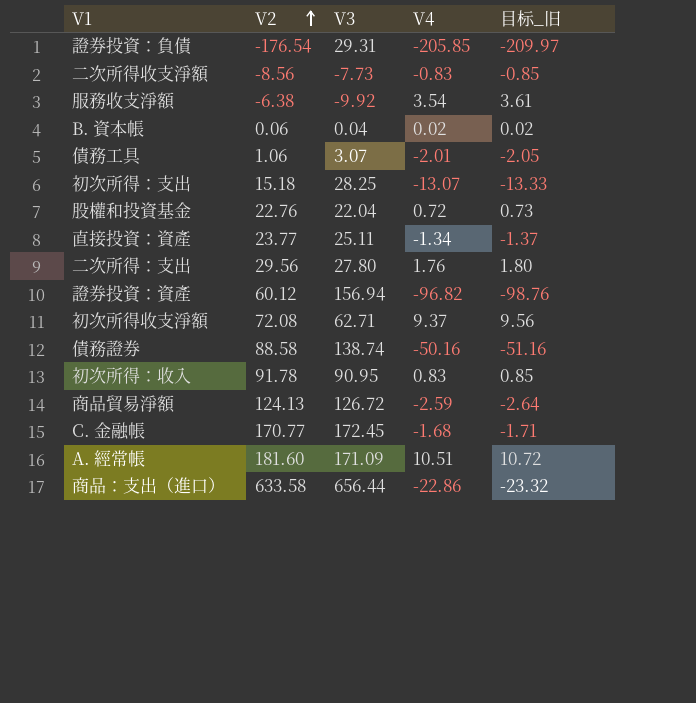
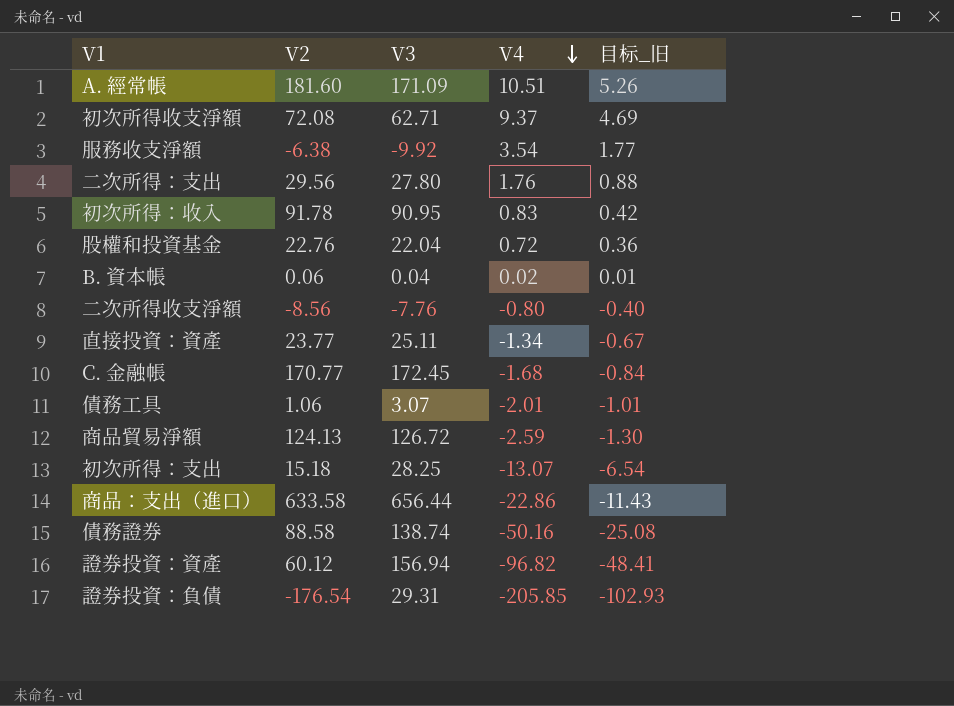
row order: V2 ascending -> V4 descending
column 目标_旧 | formula: [V4] * 1.02 -> [V4] * 0.5
二次所得收支淨額 | V3: -7.73 -> -7.76
二次所得收支淨額 | V4: -0.83 -> -0.80

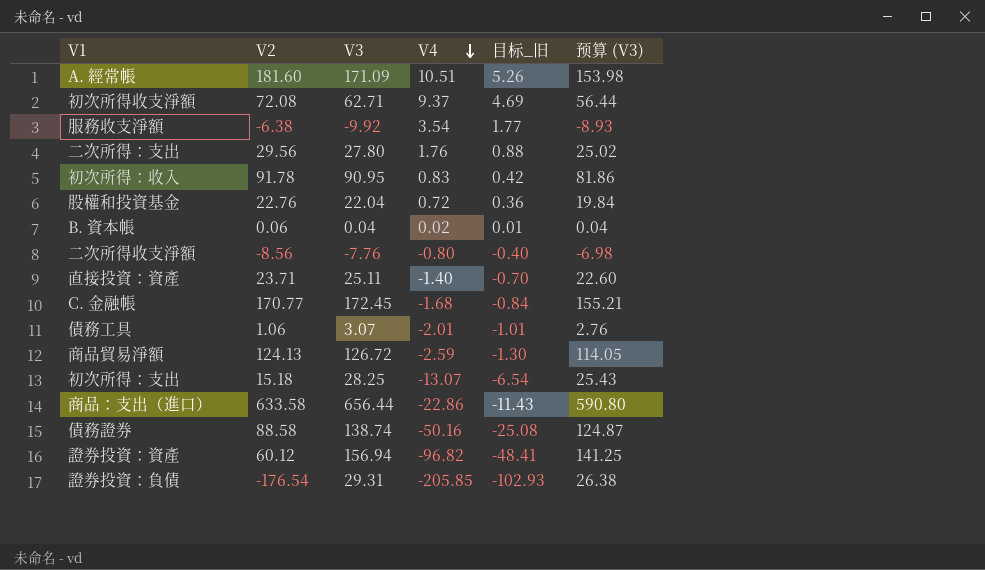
column 预算 (V3) | formula: none -> [V3] * 0.9
直接投資：資產 | V2: 23.77 -> 23.71
直接投資：資產 | V4: -1.34 -> -1.40
直接投資：資產 | 目标_旧: -0.67 -> -0.70

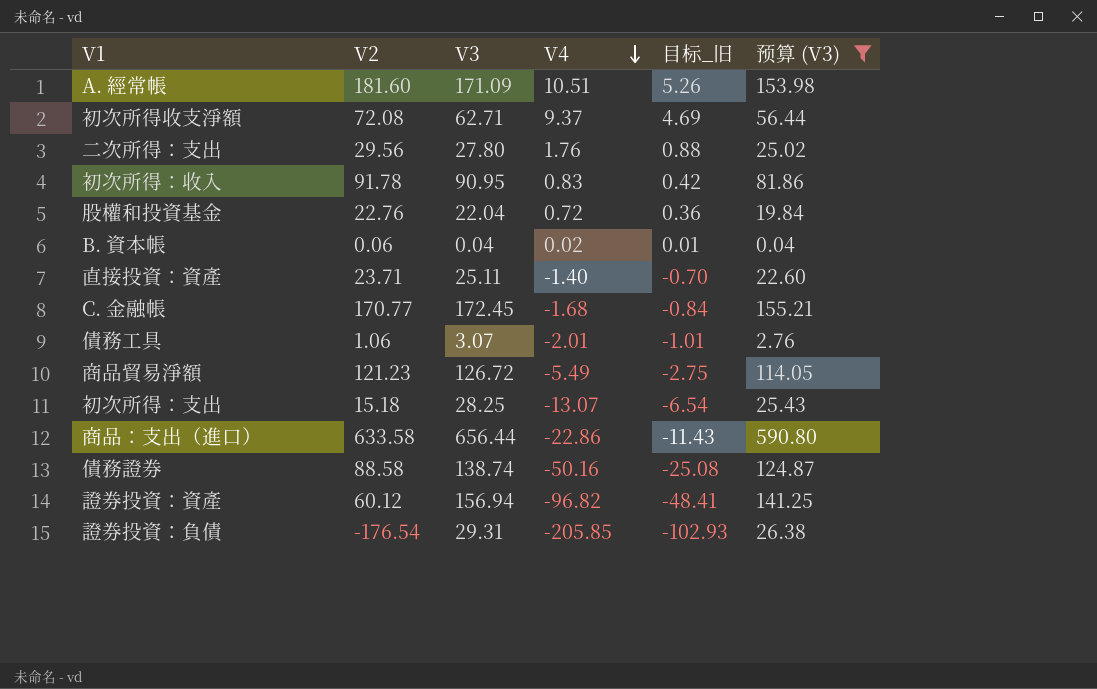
filter: none -> 预算 (V3) >= 0.04
商品貿易淨額 | V2: 124.13 -> 121.23
商品貿易淨額 | V4: -2.59 -> -5.49
商品貿易淨額 | 目标_旧: -1.30 -> -2.75

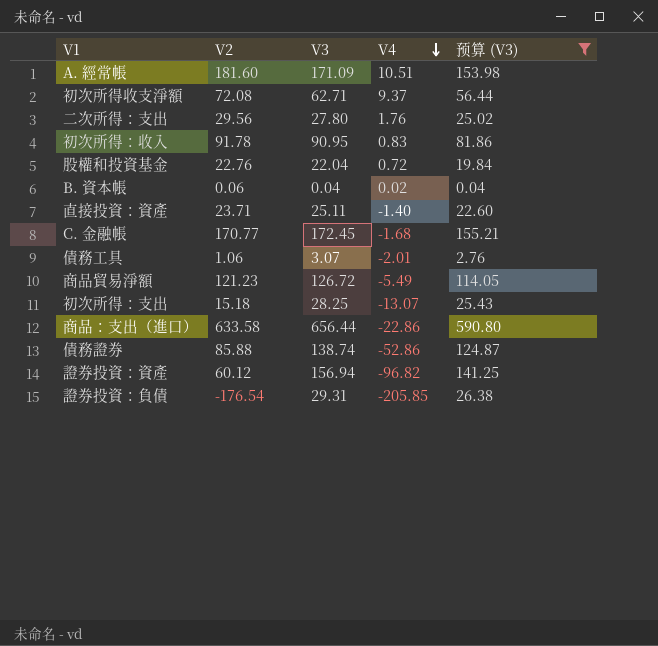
column 目标_旧 | formula: [V4] * 0.5 -> none
債務證券 | V2: 88.58 -> 85.88
債務證券 | V4: -50.16 -> -52.86

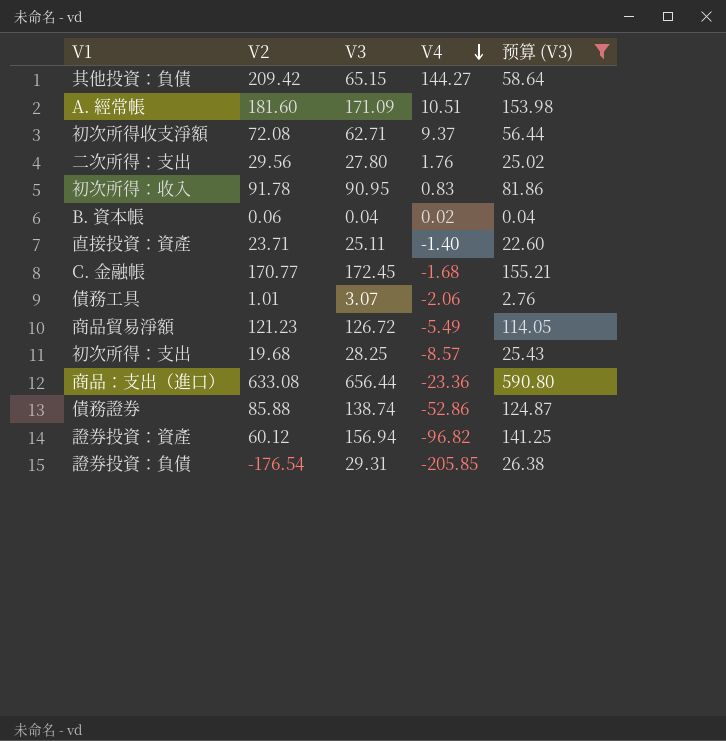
row 股權和投資基金: 22.76 | 22.04 | 0.72 | 19.84 -> none
row 其他投資：負債: none -> 209.42 | 65.15 | 144.27 | 58.64
債務工具 | V2: 1.06 -> 1.01
債務工具 | V4: -2.01 -> -2.06
初次所得：支出 | V2: 15.18 -> 19.68
初次所得：支出 | V4: -13.07 -> -8.57
商品：支出（進口） | V2: 633.58 -> 633.08
商品：支出（進口） | V4: -22.86 -> -23.36

